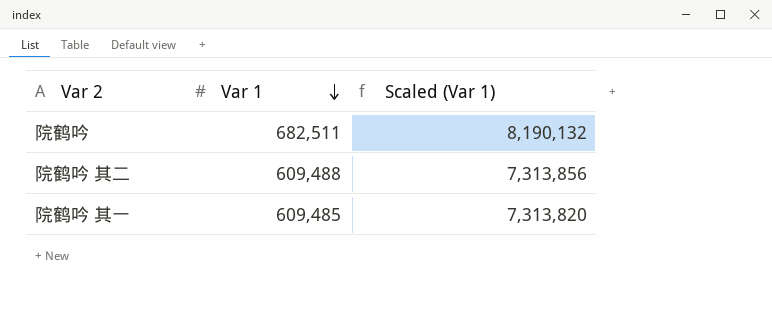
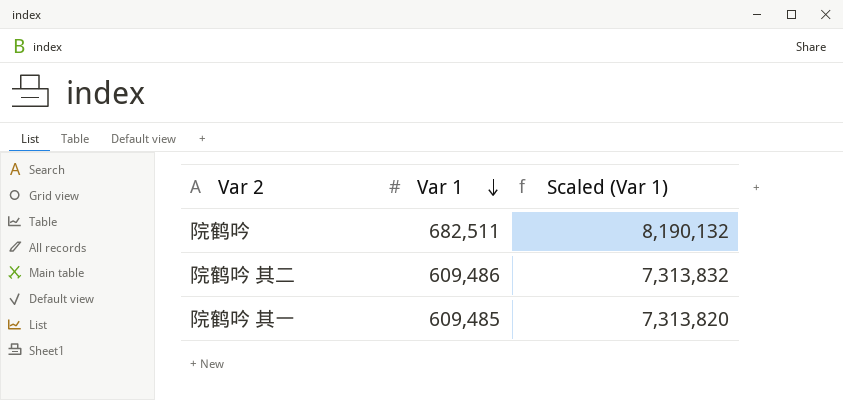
院鹤吟 其二 | Var 1: 609,488 -> 609,486
院鹤吟 其二 | Scaled (Var 1): 7,313,856 -> 7,313,832

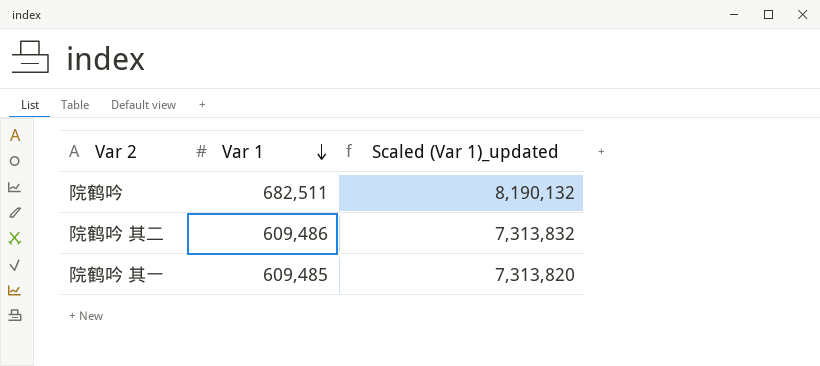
column name: Scaled (Var 1) -> Scaled (Var 1)_updated

